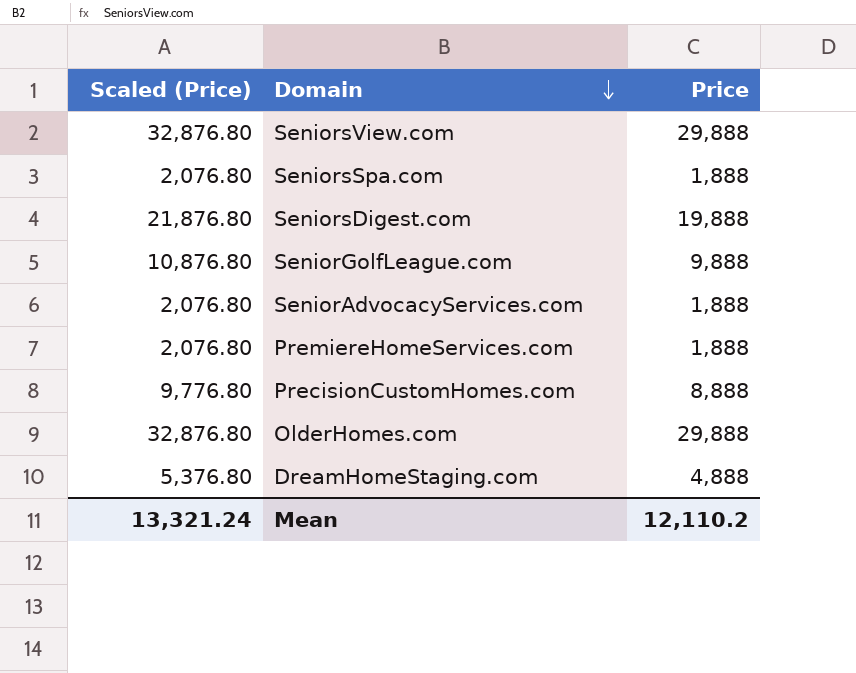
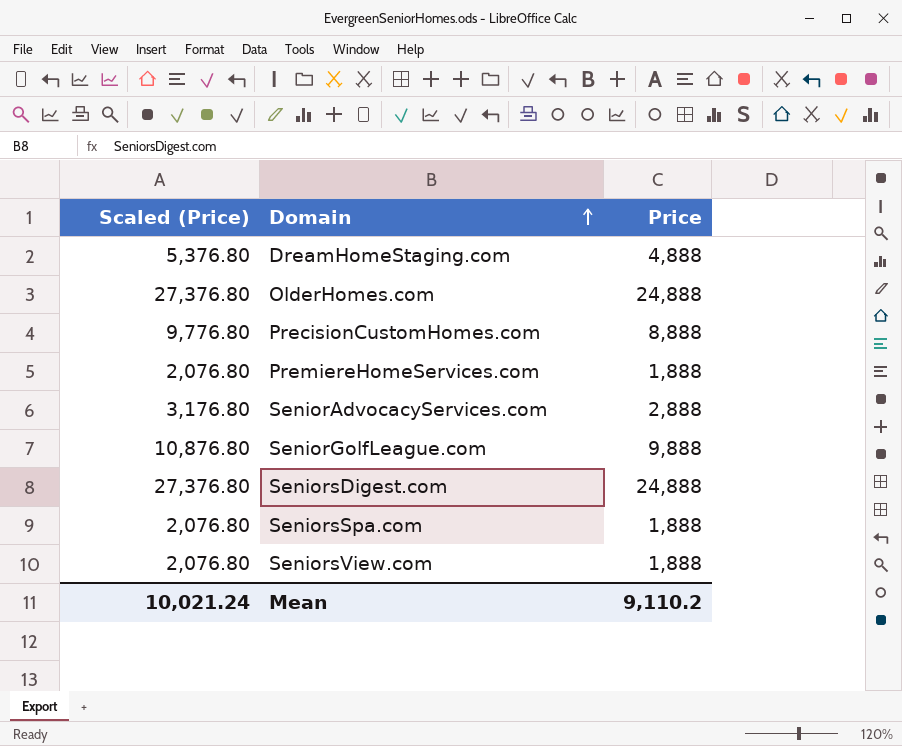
row order: Domain descending -> Domain ascending
OlderHomes.com | Scaled (Price): 32,876.80 -> 27,376.80
OlderHomes.com | Price: 29,888 -> 24,888
SeniorAdvocacyServices.com | Scaled (Price): 2,076.80 -> 3,176.80
SeniorAdvocacyServices.com | Price: 1,888 -> 2,888
SeniorsDigest.com | Scaled (Price): 21,876.80 -> 27,376.80
SeniorsDigest.com | Price: 19,888 -> 24,888
SeniorsView.com | Scaled (Price): 32,876.80 -> 2,076.80
SeniorsView.com | Price: 29,888 -> 1,888
Mean | Scaled (Price): 13,321.24 -> 10,021.24
Mean | Price: 12,110.2 -> 9,110.2

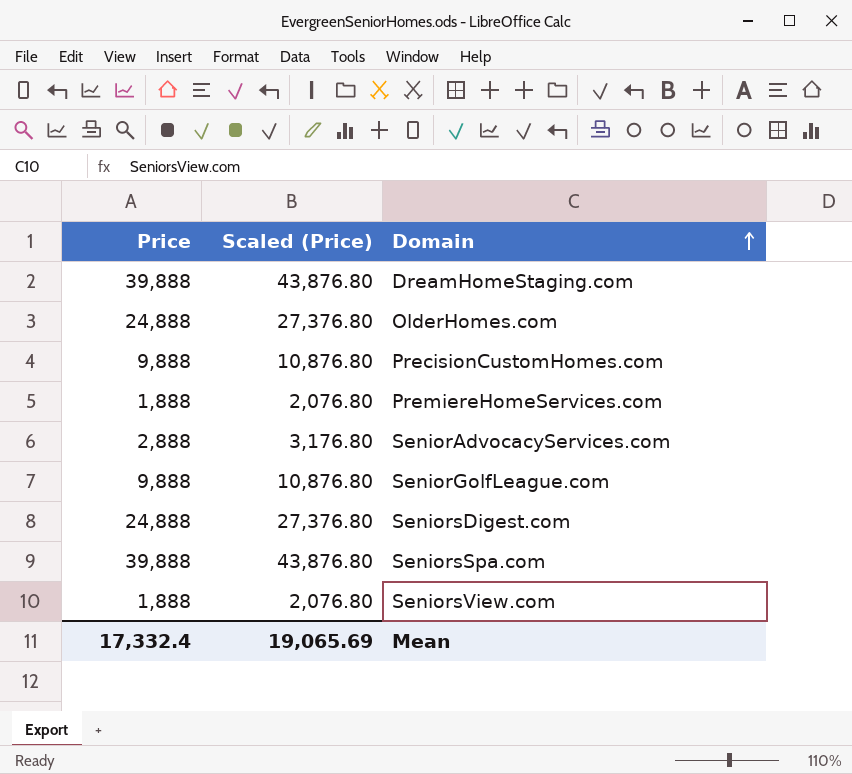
column Price | position: 3 -> 1
DreamHomeStaging.com | Price: 4,888 -> 39,888
DreamHomeStaging.com | Scaled (Price): 5,376.80 -> 43,876.80
PrecisionCustomHomes.com | Price: 8,888 -> 9,888
PrecisionCustomHomes.com | Scaled (Price): 9,776.80 -> 10,876.80
SeniorsSpa.com | Price: 1,888 -> 39,888
SeniorsSpa.com | Scaled (Price): 2,076.80 -> 43,876.80
Mean | Price: 9,110.2 -> 17,332.4
Mean | Scaled (Price): 10,021.24 -> 19,065.69

